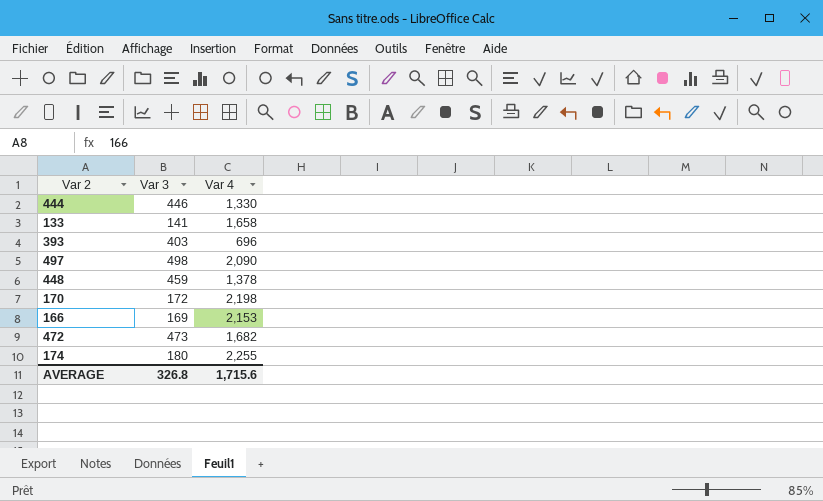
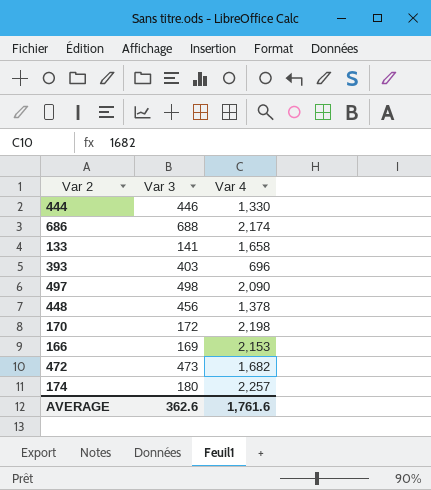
row 686: none -> 688 | 2,174
448 | Var 3: 459 -> 456
174 | Var 4: 2,255 -> 2,257
AVERAGE | Var 3: 326.8 -> 362.6
AVERAGE | Var 4: 1,715.6 -> 1,761.6

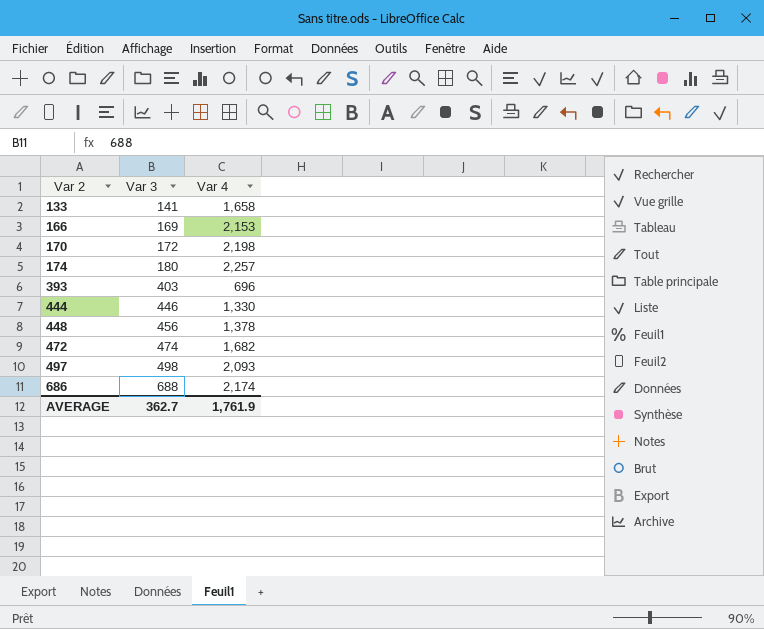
row order: none -> Var 2 ascending
472 | Var 3: 473 -> 474
497 | Var 4: 2,090 -> 2,093
AVERAGE | Var 3: 362.6 -> 362.7
AVERAGE | Var 4: 1,761.6 -> 1,761.9

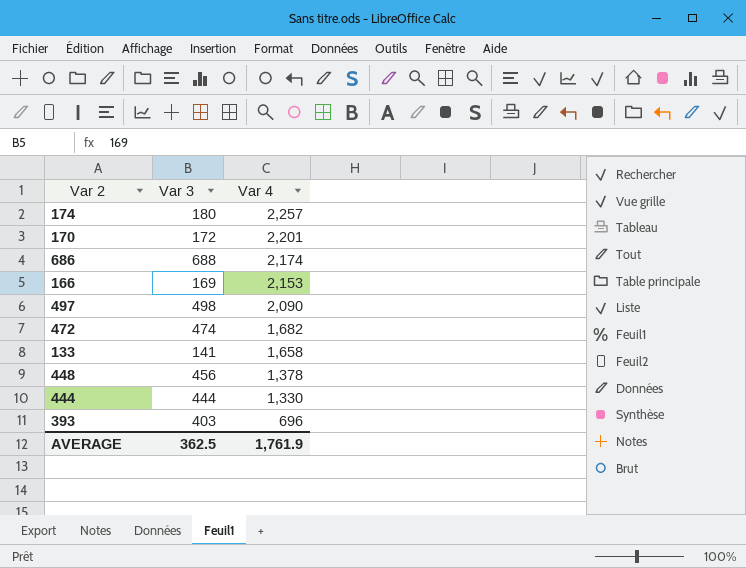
row order: Var 2 ascending -> Var 4 descending
170 | Var 4: 2,198 -> 2,201
497 | Var 4: 2,093 -> 2,090
444 | Var 3: 446 -> 444
AVERAGE | Var 3: 362.7 -> 362.5

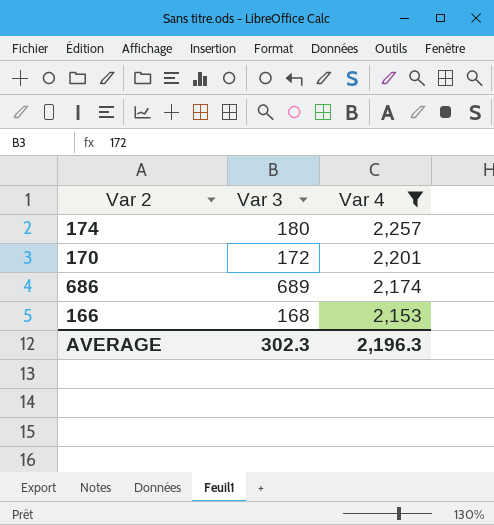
filter: none -> Var 4 >= 2,153
686 | Var 3: 688 -> 689
166 | Var 3: 169 -> 168
AVERAGE | Var 3: 362.5 -> 302.3
AVERAGE | Var 4: 1,761.9 -> 2,196.3

